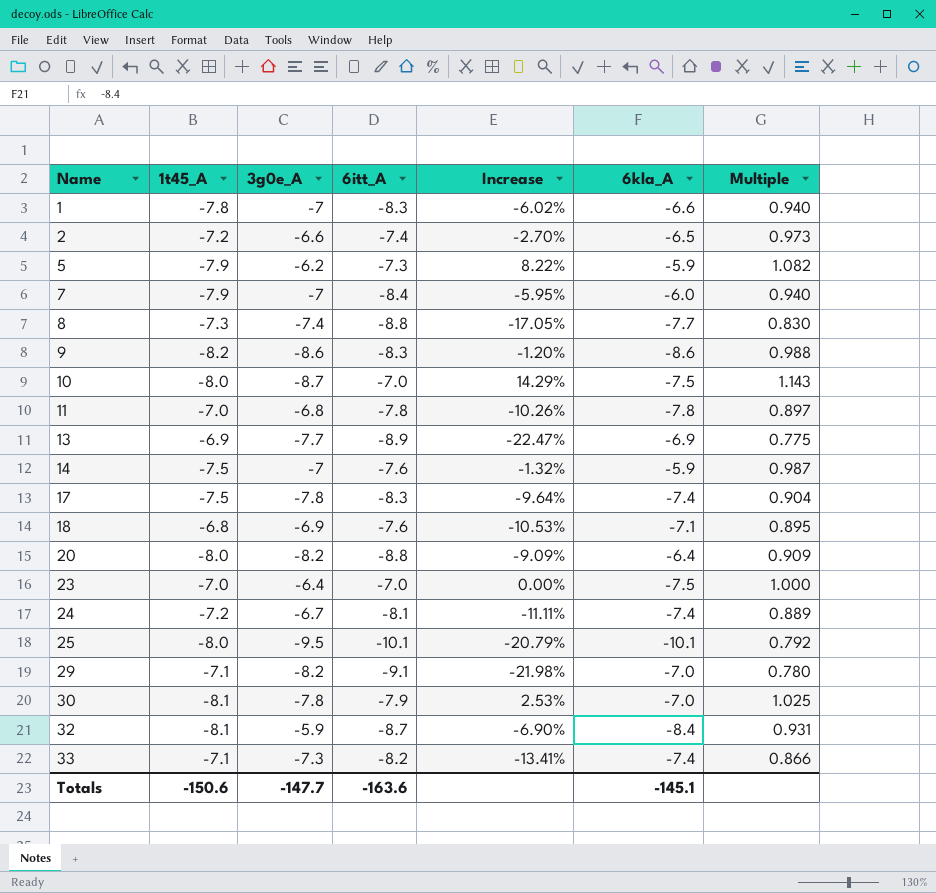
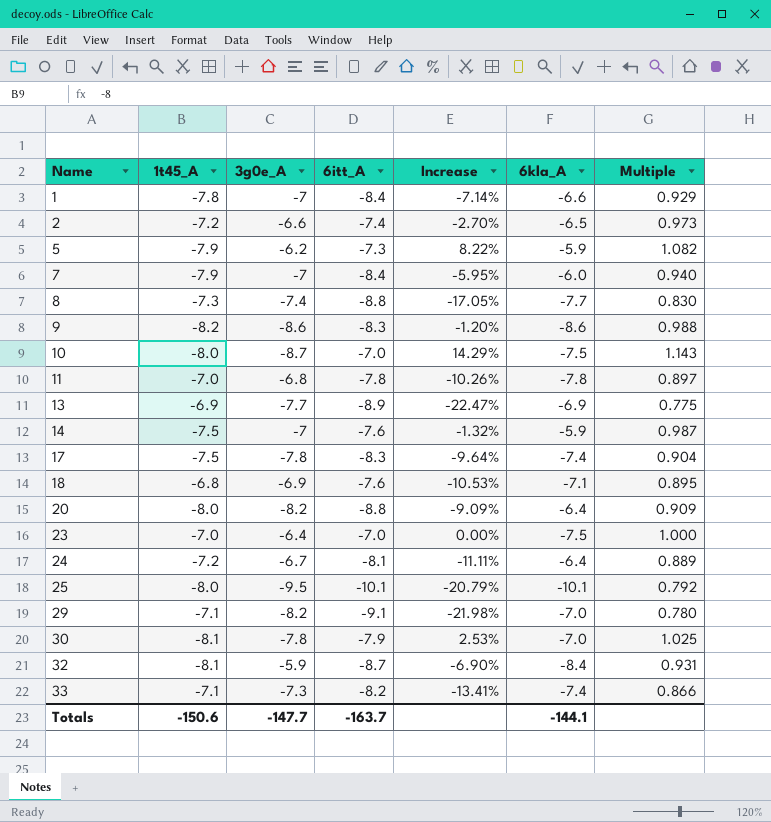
1 | 6itt_A: -8.3 -> -8.4
1 | Increase: -6.02% -> -7.14%
1 | Multiple: 0.940 -> 0.929
24 | 6kla_A: -7.4 -> -6.4
Totals | 6itt_A: -163.6 -> -163.7
Totals | 6kla_A: -145.1 -> -144.1

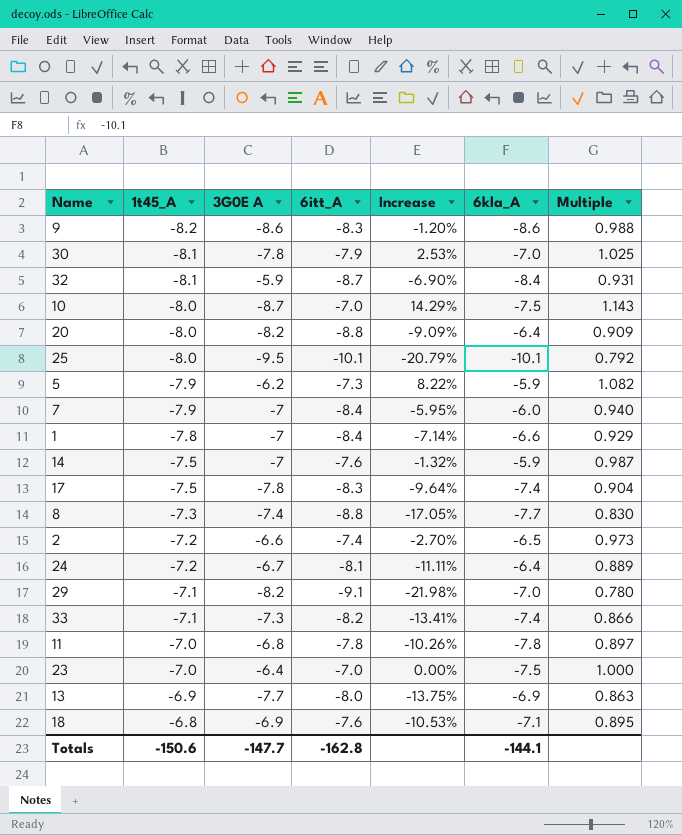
row order: Name ascending -> 1t45_A ascending
column name: 3g0e_A -> 3G0E A
13 | 6itt_A: -8.9 -> -8.0
13 | Increase: -22.47% -> -13.75%
13 | Multiple: 0.775 -> 0.863
Totals | 6itt_A: -163.7 -> -162.8

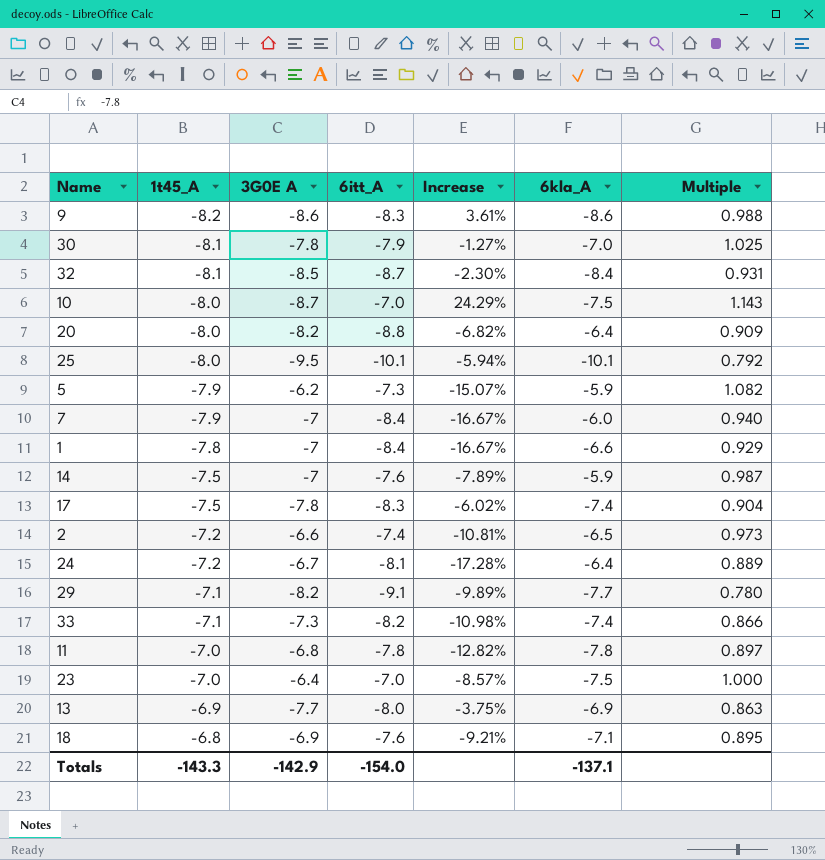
column Increase | formula: ([1t45_A] - [6itt_A]) / [6itt_A] -> ([3G0E A] - [6itt_A]) / [6itt_A]
row 8: -7.3 | -7.4 | -8.8 | -17.05% | -7.7 | 0.830 -> none
32 | 3G0E A: -5.9 -> -8.5
29 | 6kla_A: -7.0 -> -7.7
Totals | 1t45_A: -150.6 -> -143.3
Totals | 3G0E A: -147.7 -> -142.9
Totals | 6itt_A: -162.8 -> -154.0
Totals | 6kla_A: -144.1 -> -137.1

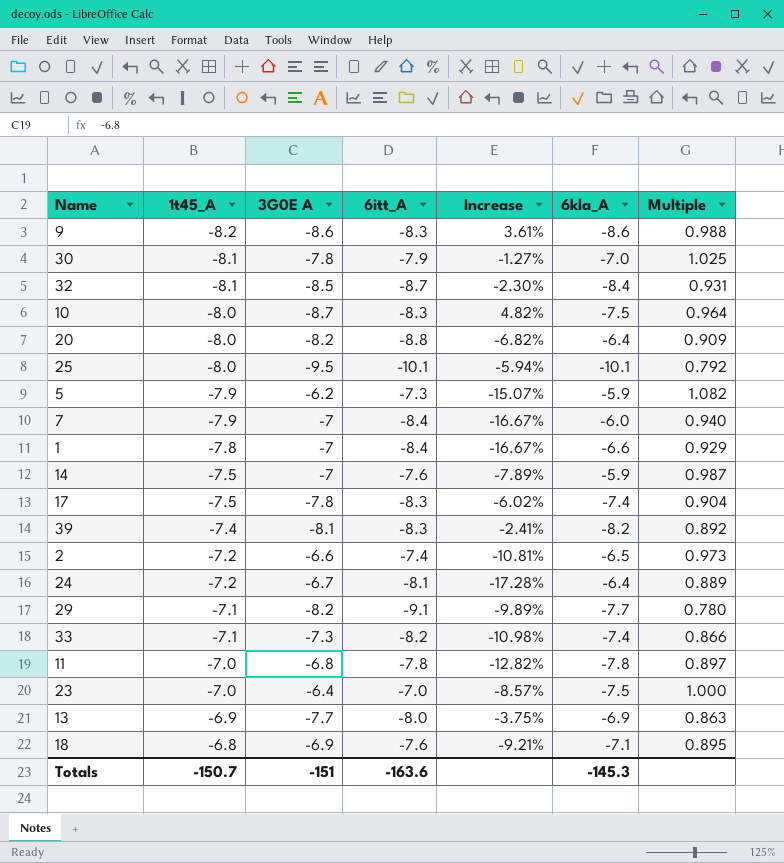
10 | 6itt_A: -7.0 -> -8.3
10 | Increase: 24.29% -> 4.82%
10 | Multiple: 1.143 -> 0.964
row 39: none -> -7.4 | -8.1 | -8.3 | -2.41% | -8.2 | 0.892
Totals | 1t45_A: -143.3 -> -150.7
Totals | 3G0E A: -142.9 -> -151
Totals | 6itt_A: -154.0 -> -163.6
Totals | 6kla_A: -137.1 -> -145.3

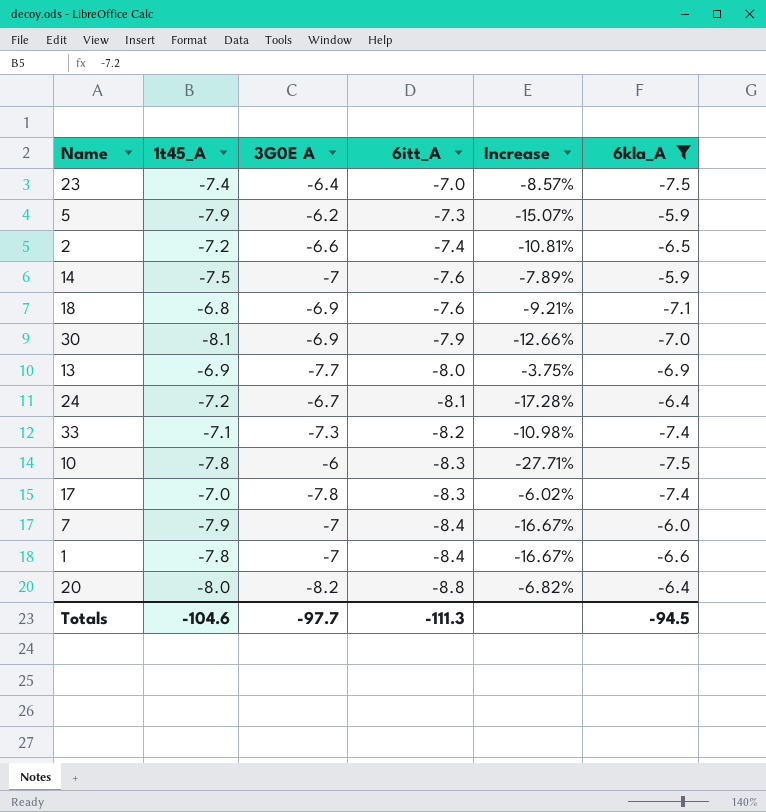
filter: none -> 6kla_A >= -7.5
row order: 1t45_A ascending -> 6itt_A descending
column Multiple | formula: [1t45_A] / [6itt_A] -> none
23 | 1t45_A: -7.0 -> -7.4
30 | 3G0E A: -7.8 -> -6.9
30 | Increase: -1.27% -> -12.66%
10 | 1t45_A: -8.0 -> -7.8
10 | 3G0E A: -8.7 -> -6
10 | Increase: 4.82% -> -27.71%
17 | 1t45_A: -7.5 -> -7.0
Totals | 1t45_A: -150.7 -> -104.6
Totals | 3G0E A: -151 -> -97.7
Totals | 6itt_A: -163.6 -> -111.3
Totals | 6kla_A: -145.3 -> -94.5

